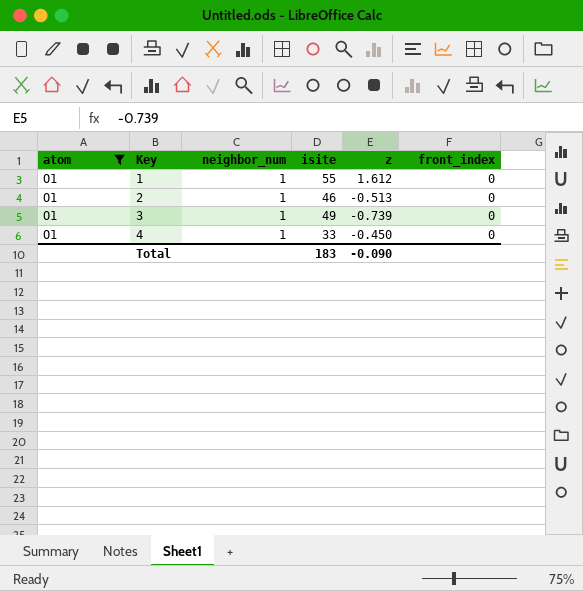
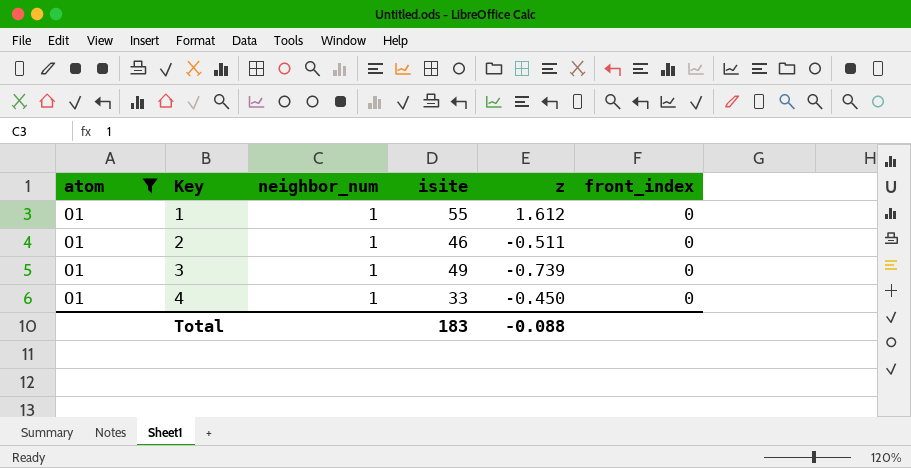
2 | z: -0.513 -> -0.511
Total | z: -0.090 -> -0.088

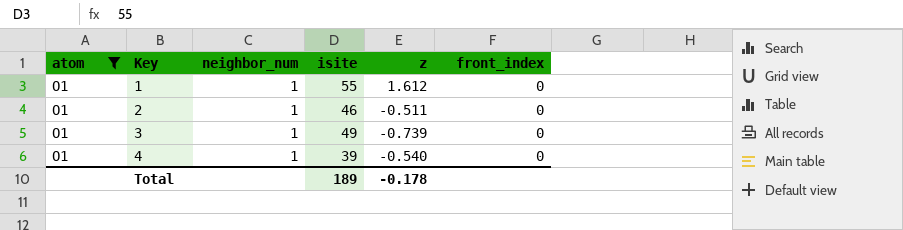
4 | isite: 33 -> 39
4 | z: -0.450 -> -0.540
Total | isite: 183 -> 189
Total | z: -0.088 -> -0.178

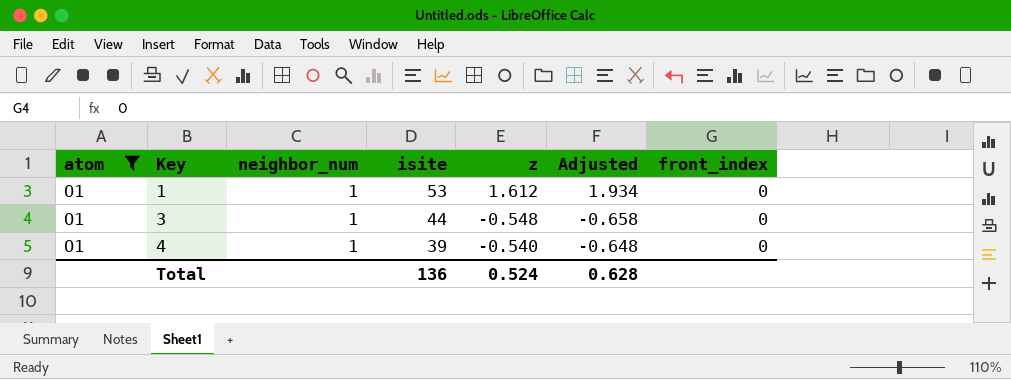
column Adjusted | formula: none -> [z] * 1.2
row 2: O1 | 1 | 46 | -0.511 | 0 -> none
1 | isite: 55 -> 53
3 | isite: 49 -> 44
3 | z: -0.739 -> -0.548
Total | isite: 189 -> 136
Total | z: -0.178 -> 0.524

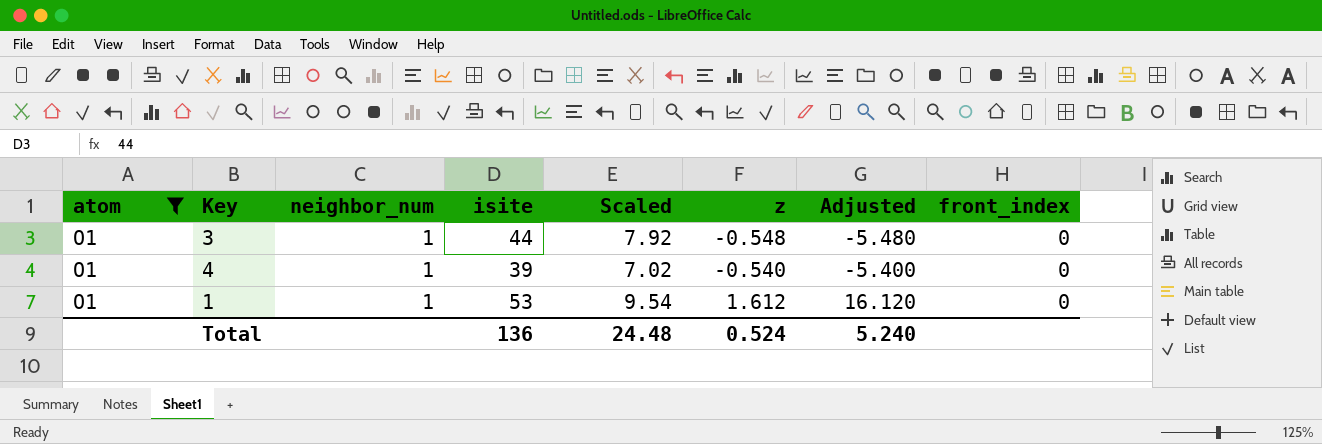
row order: Key ascending -> z ascending
column Scaled | formula: none -> [isite] * 0.18
column Adjusted | formula: [z] * 1.2 -> [z] * 10
Total | Adjusted: 0.628 -> 5.240

